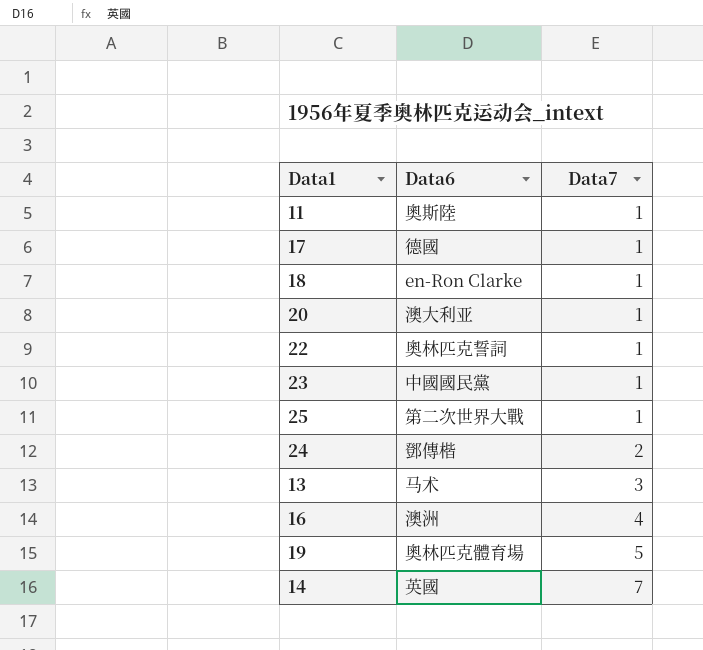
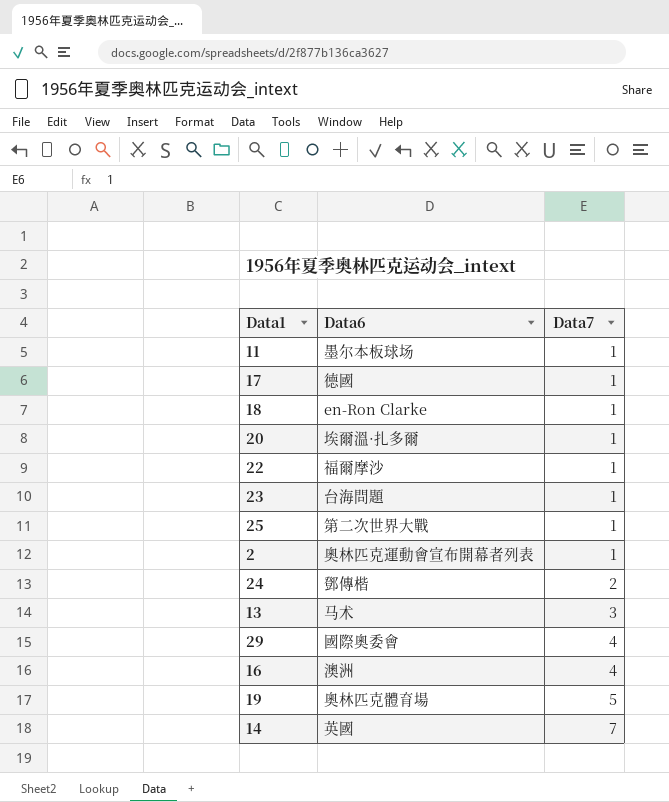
11 | Data6: 奧斯陸 -> 墨尔本板球场
20 | Data6: 澳大利亚 -> 埃爾溫·扎多爾
22 | Data6: 奧林匹克誓詞 -> 福爾摩沙
23 | Data6: 中國國民黨 -> 台海問題
row 2: none -> 奧林匹克運動會宣布開幕者列表 | 1
row 29: none -> 國際奧委會 | 4

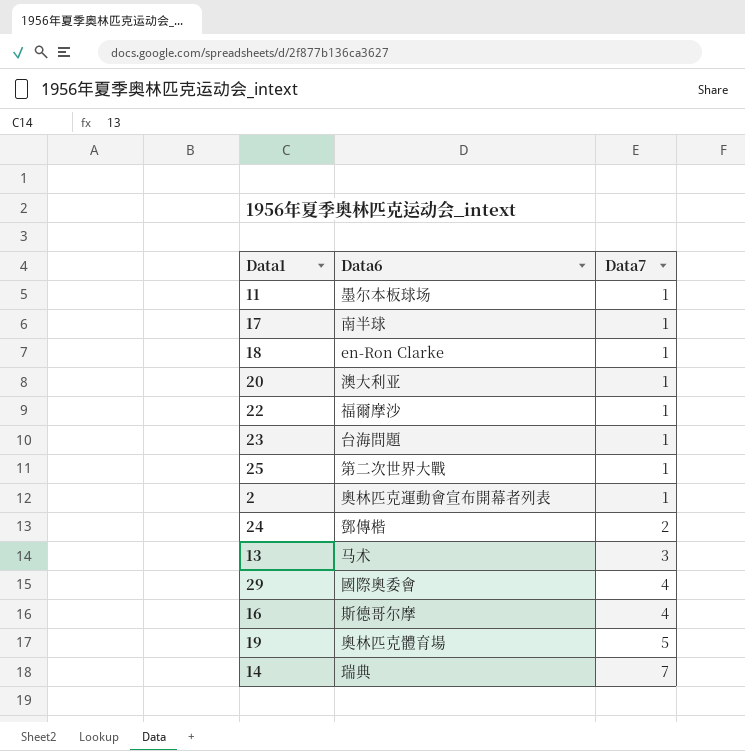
17 | Data6: 德國 -> 南半球
20 | Data6: 埃爾溫·扎多爾 -> 澳大利亚
16 | Data6: 澳洲 -> 斯德哥尔摩
14 | Data6: 英國 -> 瑞典

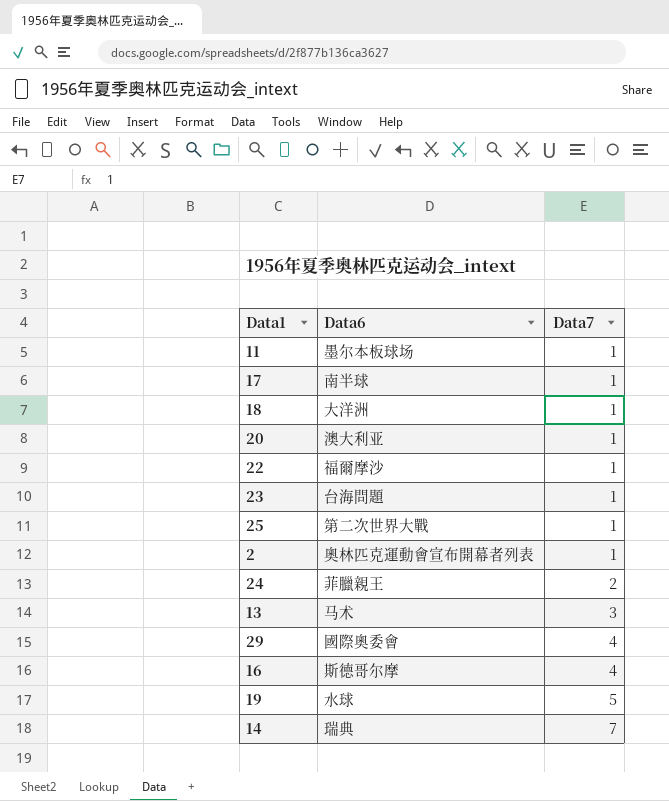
18 | Data6: en-Ron Clarke -> 大洋洲
24 | Data6: 鄧傳楷 -> 菲臘親王
19 | Data6: 奧林匹克體育場 -> 水球

